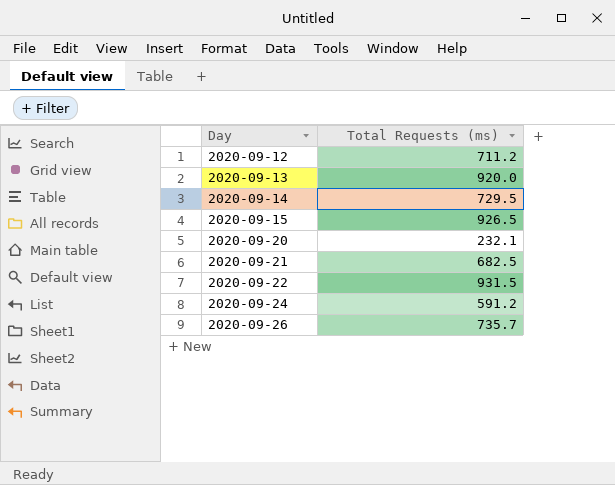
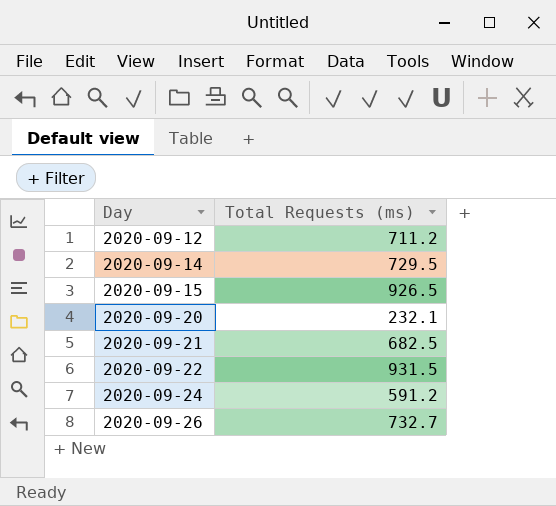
row 2020-09-13: 920.0 -> none
2020-09-26 | Total Requests (ms): 735.7 -> 732.7

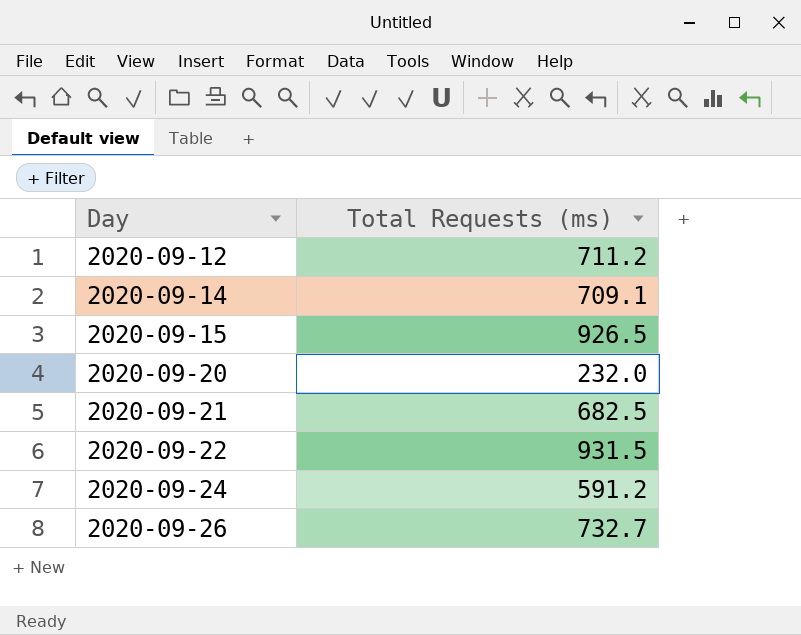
2020-09-14 | Total Requests (ms): 729.5 -> 709.1
2020-09-20 | Total Requests (ms): 232.1 -> 232.0

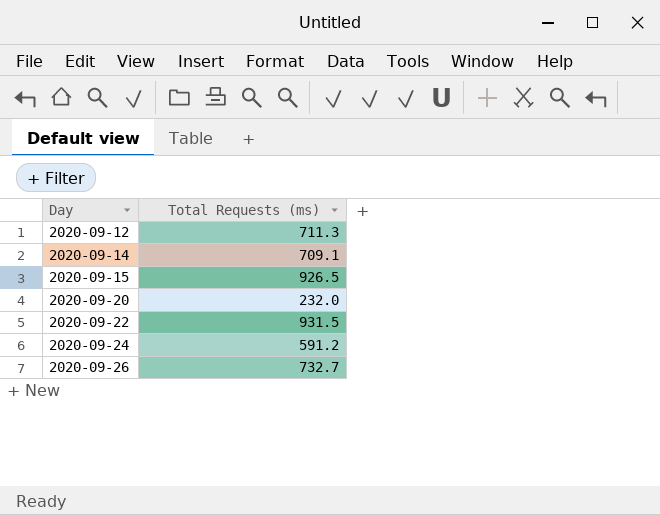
row 2020-09-21: 682.5 -> none
2020-09-12 | Total Requests (ms): 711.2 -> 711.3

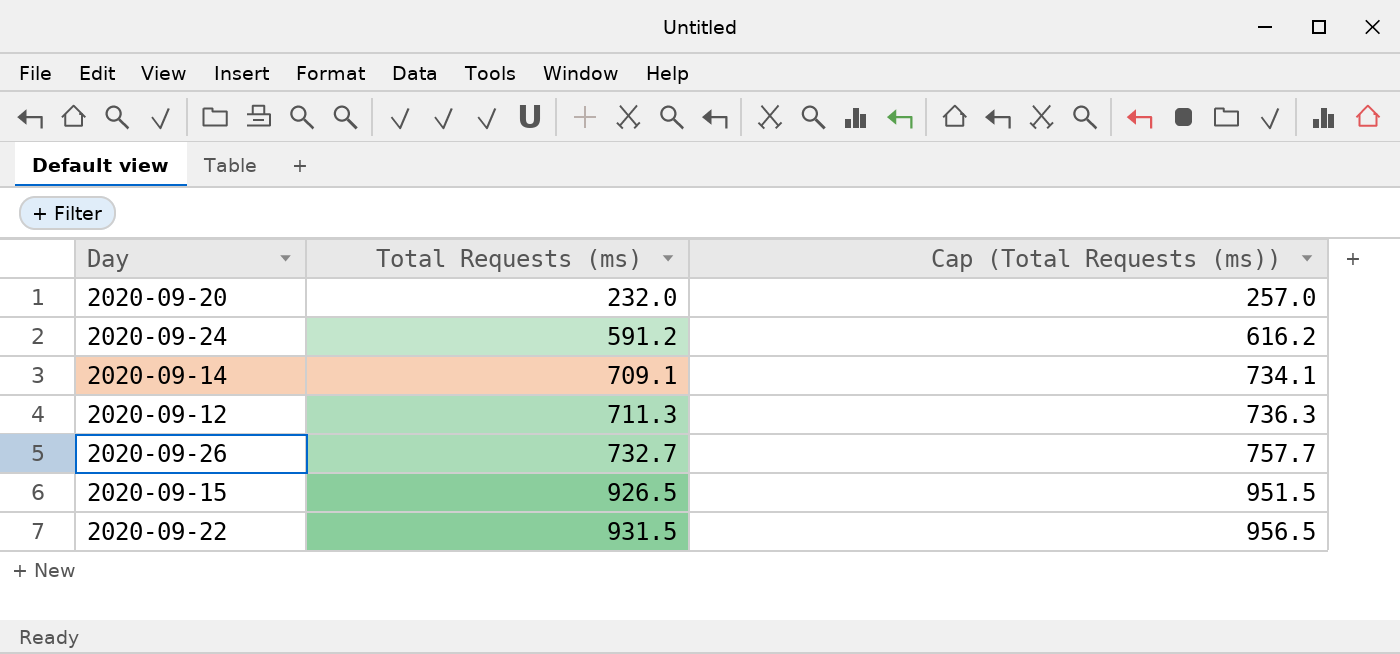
row order: Day ascending -> Total Requests (ms) ascending
column Cap (Total Requests (ms)) | formula: none -> [Total Requests (ms)] + 25

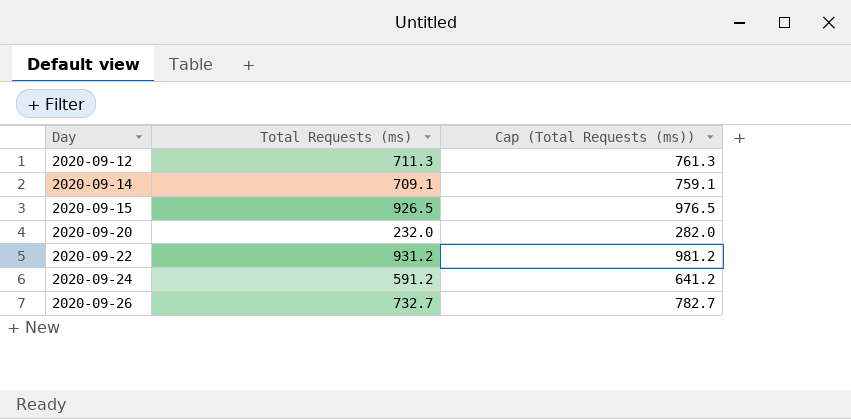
row order: Total Requests (ms) ascending -> Day ascending
column Cap (Total Requests (ms)) | formula: [Total Requests (ms)] + 25 -> [Total Requests (ms)] + 50
2020-09-22 | Total Requests (ms): 931.5 -> 931.2

